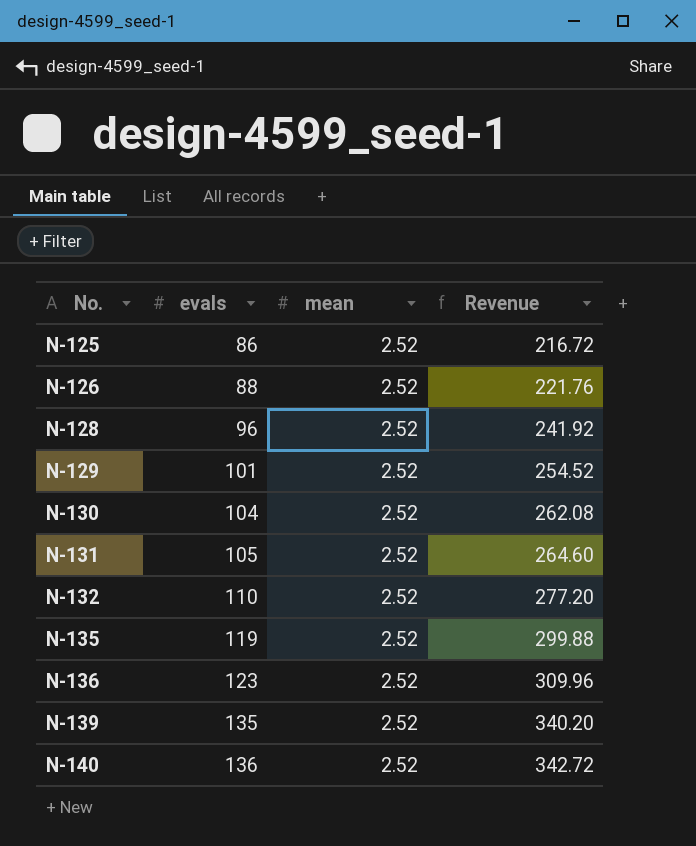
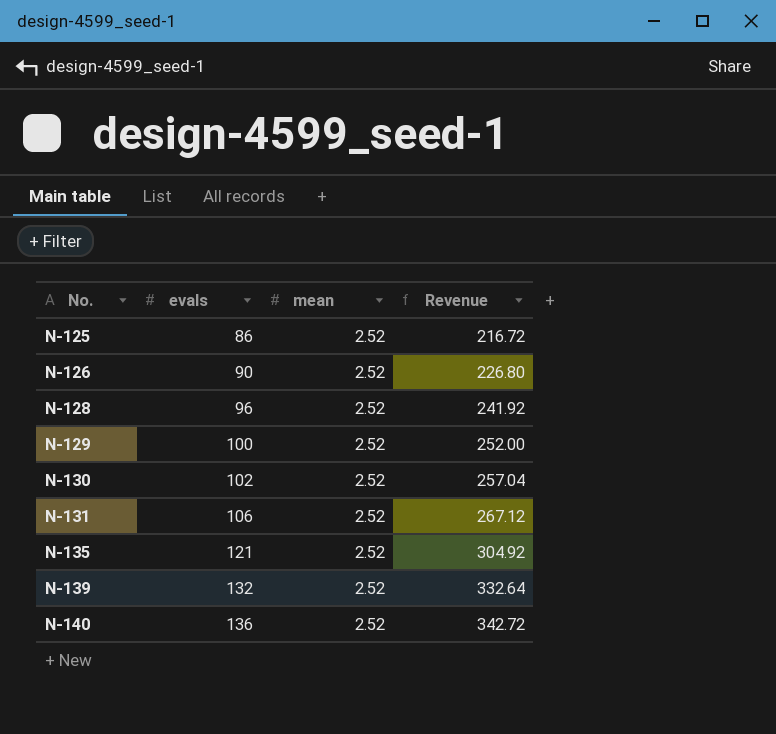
row N-132: 110 | 2.52 | 277.20 -> none
row N-136: 123 | 2.52 | 309.96 -> none
N-126 | evals: 88 -> 90
N-126 | Revenue: 221.76 -> 226.80
N-129 | evals: 101 -> 100
N-129 | Revenue: 254.52 -> 252.00
N-130 | evals: 104 -> 102
N-130 | Revenue: 262.08 -> 257.04
N-131 | evals: 105 -> 106
N-131 | Revenue: 264.60 -> 267.12
N-135 | evals: 119 -> 121
N-135 | Revenue: 299.88 -> 304.92
N-139 | evals: 135 -> 132
N-139 | Revenue: 340.20 -> 332.64

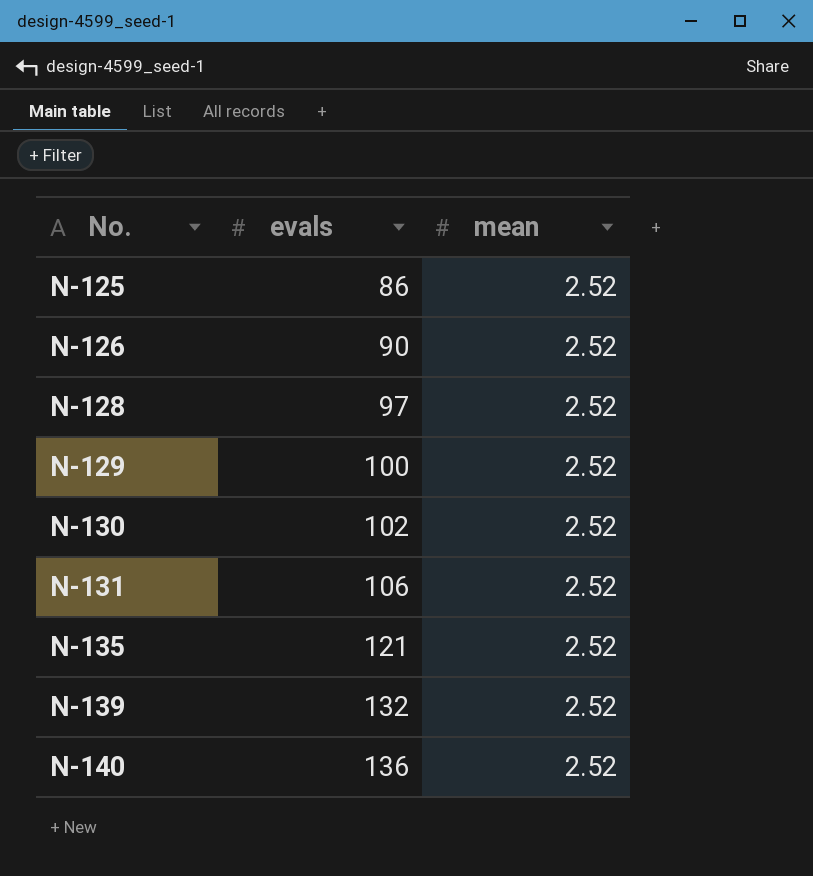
column Revenue | formula: [evals] * [mean] -> none
N-128 | evals: 96 -> 97

